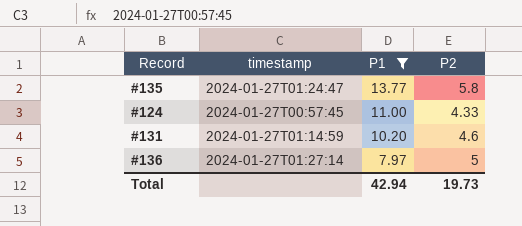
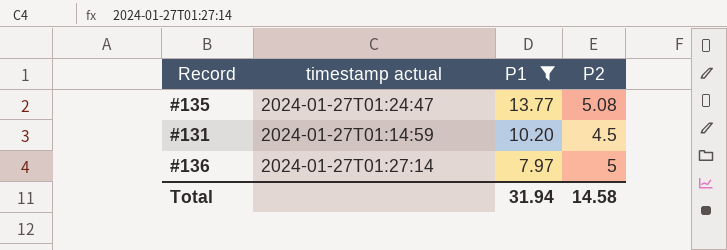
column name: timestamp -> timestamp actual
row #124: 2024-01-27T00:57:45 | 11.00 | 4.33 -> none
#135 | P2: 5.8 -> 5.08
#131 | P2: 4.6 -> 4.5
Total | P1: 42.94 -> 31.94
Total | P2: 19.73 -> 14.58

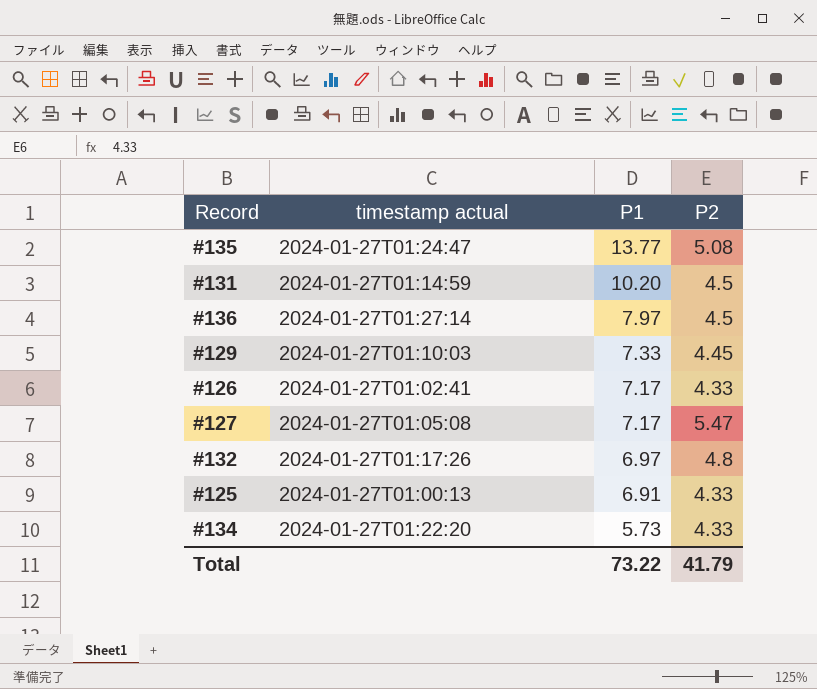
filter: P1 >= 7.97 -> none
#136 | P2: 5 -> 4.5
Total | P1: 31.94 -> 73.22
Total | P2: 14.58 -> 41.79

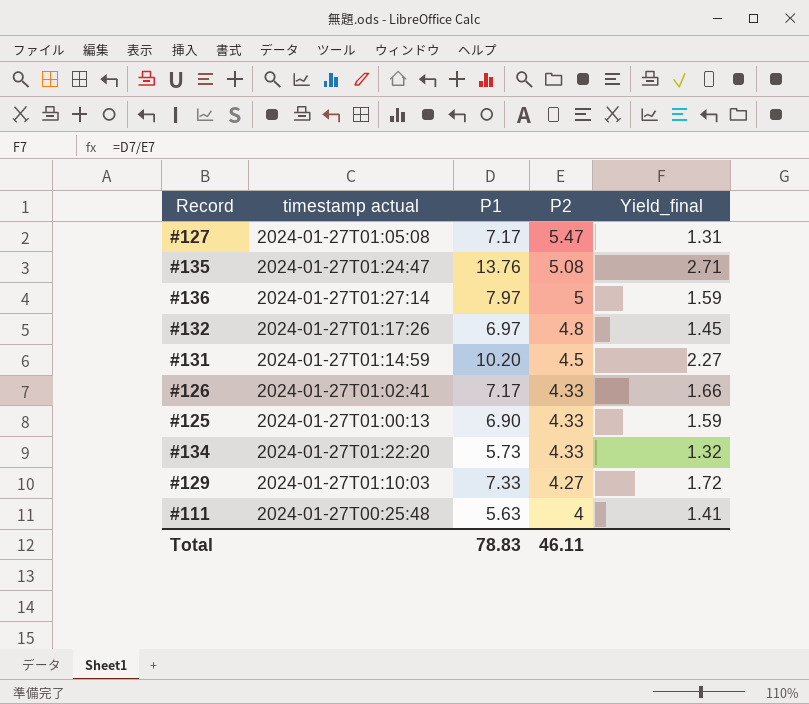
row order: P1 descending -> P2 descending
column Yield_final | formula: none -> [P1] / [P2]
#135 | P1: 13.77 -> 13.76
#136 | P2: 4.5 -> 5
#125 | P1: 6.91 -> 6.90
#129 | P2: 4.45 -> 4.27
row #111: none -> 2024-01-27T00:25:48 | 5.63 | 4 | 1.41
Total | P1: 73.22 -> 78.83
Total | P2: 41.79 -> 46.11

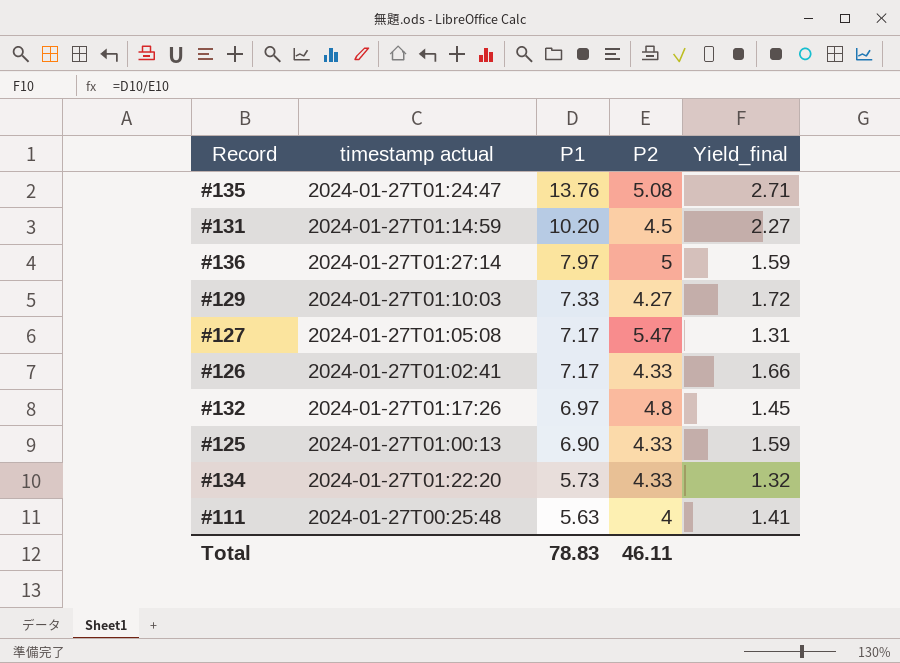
row order: P2 descending -> P1 descending

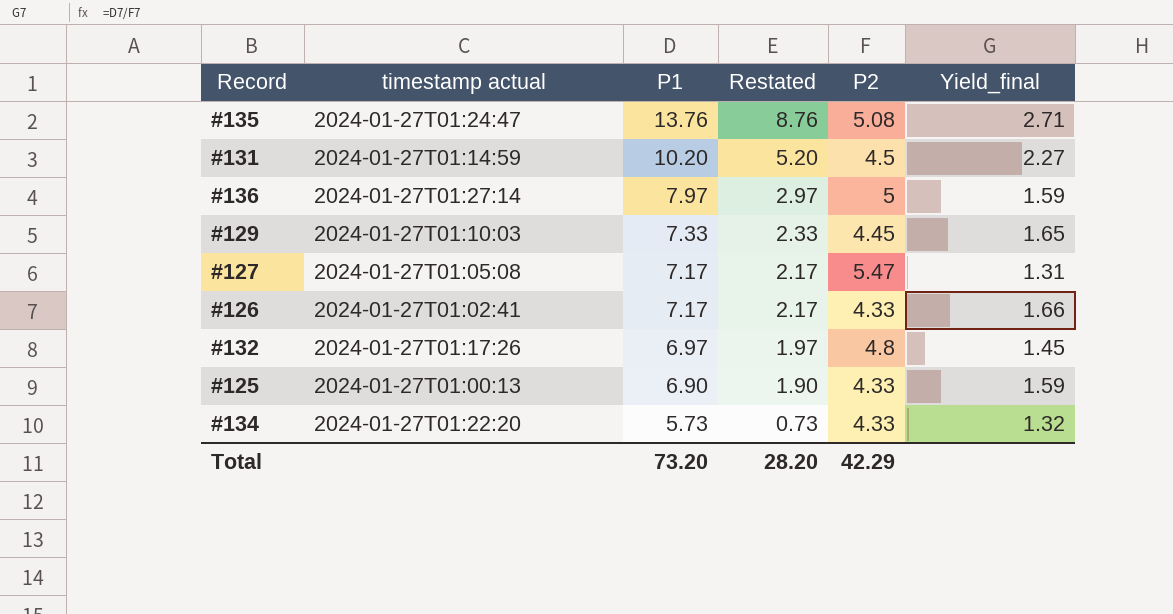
column Restated | formula: none -> [P1] - 5
row #111: 2024-01-27T00:25:48 | 5.63 | 4 | 1.41 -> none
#129 | P2: 4.27 -> 4.45
#129 | Yield_final: 1.72 -> 1.65
Total | P1: 78.83 -> 73.20
Total | P2: 46.11 -> 42.29

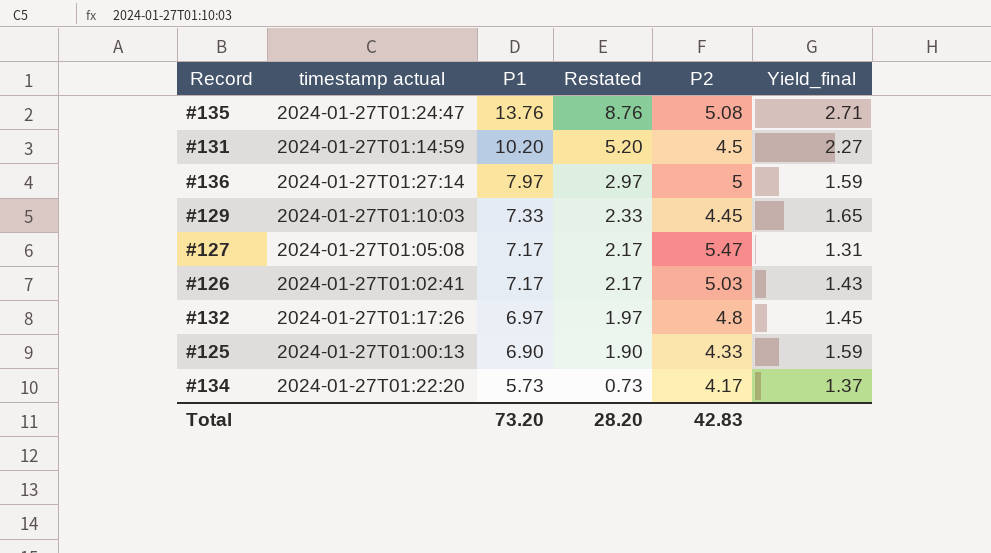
#126 | P2: 4.33 -> 5.03
#126 | Yield_final: 1.66 -> 1.43
#134 | P2: 4.33 -> 4.17
#134 | Yield_final: 1.32 -> 1.37
Total | P2: 42.29 -> 42.83

